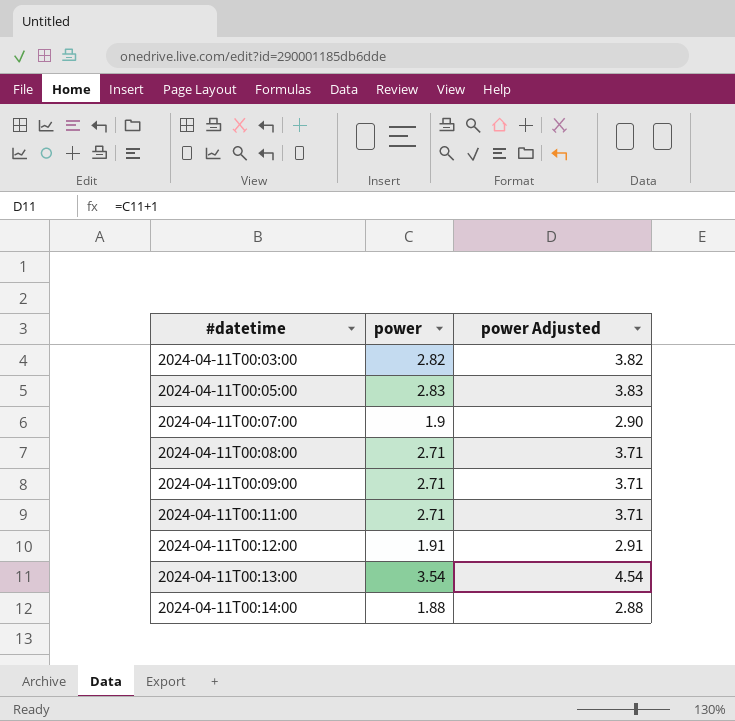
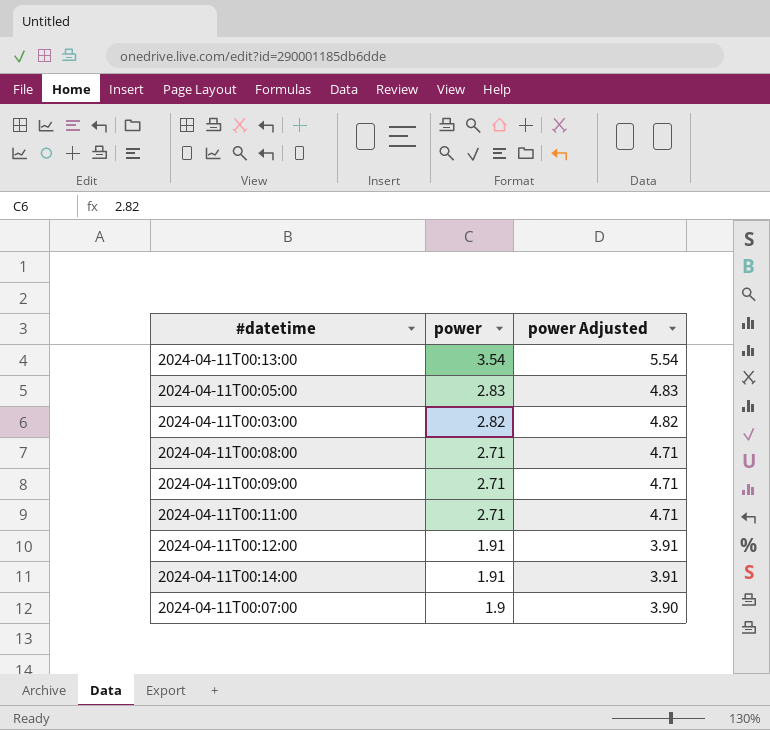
row order: #datetime ascending -> power descending
column power Adjusted | formula: [power] + 1 -> [power] + 2
2024-04-11T00:14:00 | power: 1.88 -> 1.91

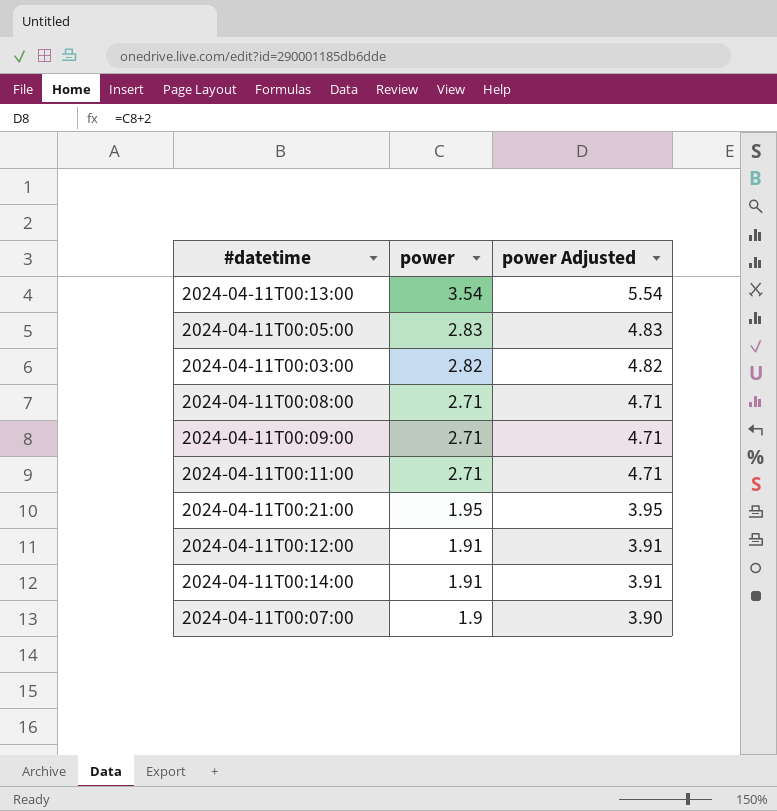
row 2024-04-11T00:21:00: none -> 1.95 | 3.95

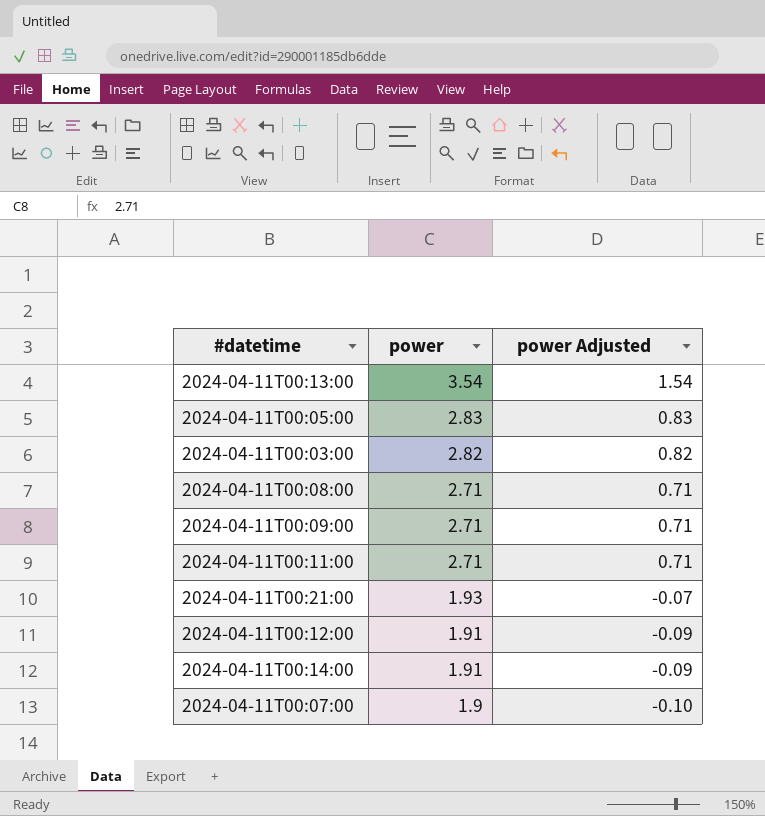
column power Adjusted | formula: [power] + 2 -> [power] - 2
2024-04-11T00:21:00 | power: 1.95 -> 1.93

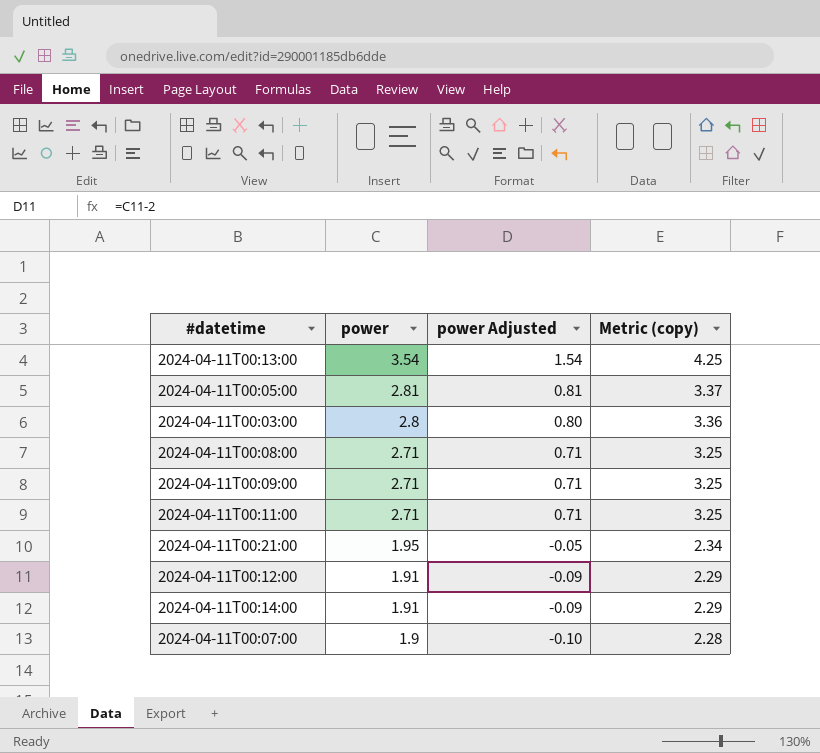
column Metric (copy) | formula: none -> [power] * 1.2
2024-04-11T00:05:00 | power: 2.83 -> 2.81
2024-04-11T00:05:00 | power Adjusted: 0.83 -> 0.81
2024-04-11T00:03:00 | power: 2.82 -> 2.8
2024-04-11T00:03:00 | power Adjusted: 0.82 -> 0.80
2024-04-11T00:21:00 | power: 1.93 -> 1.95
2024-04-11T00:21:00 | power Adjusted: -0.07 -> -0.05

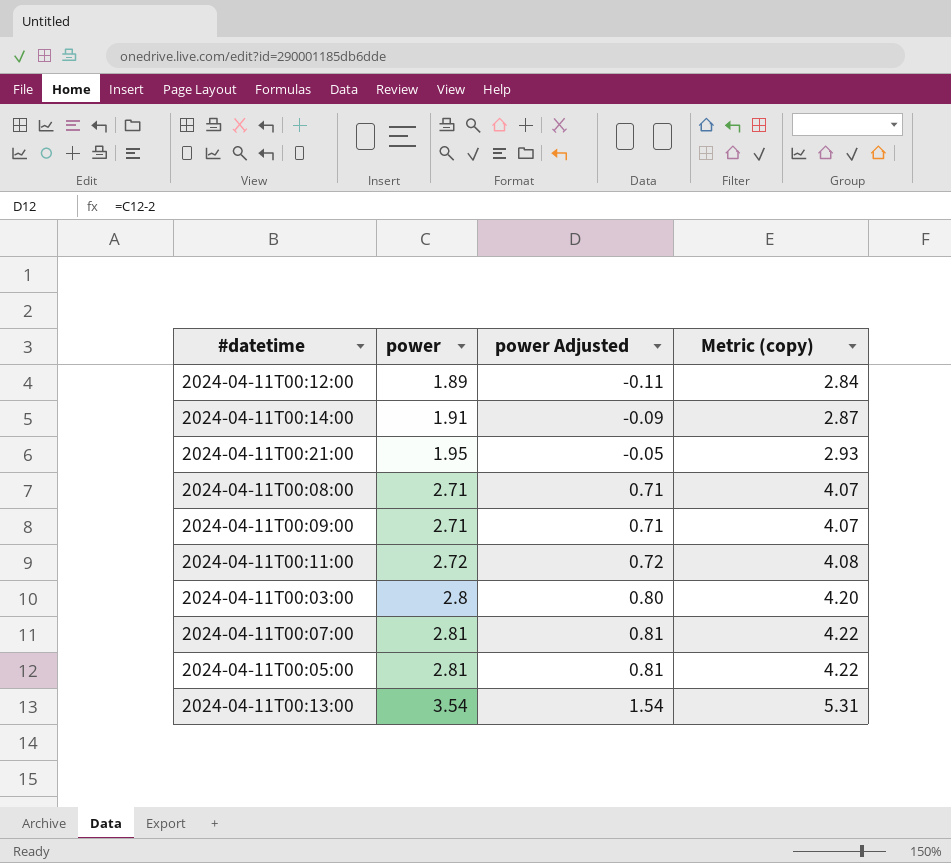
row order: power descending -> power ascending
column Metric (copy) | formula: [power] * 1.2 -> [power] * 1.5
2024-04-11T00:12:00 | power: 1.91 -> 1.89
2024-04-11T00:12:00 | power Adjusted: -0.09 -> -0.11
2024-04-11T00:11:00 | power: 2.71 -> 2.72
2024-04-11T00:11:00 | power Adjusted: 0.71 -> 0.72
2024-04-11T00:07:00 | power: 1.9 -> 2.81
2024-04-11T00:07:00 | power Adjusted: -0.10 -> 0.81

